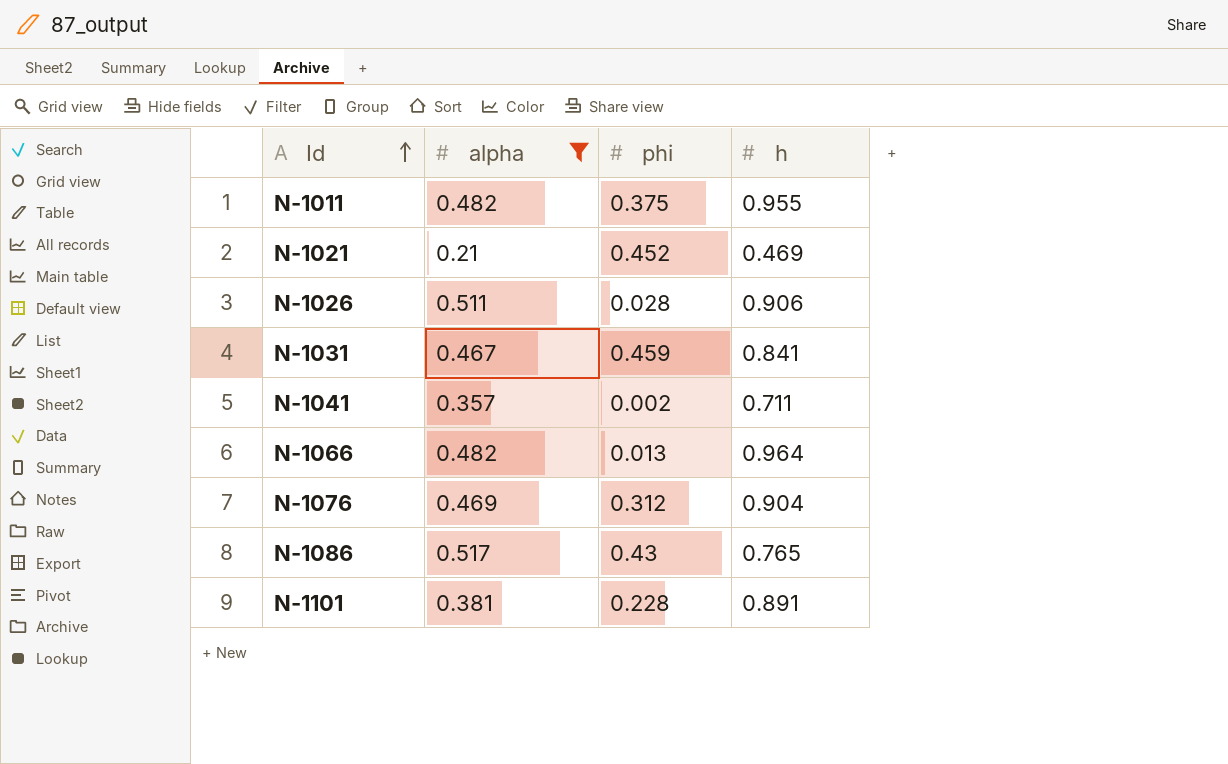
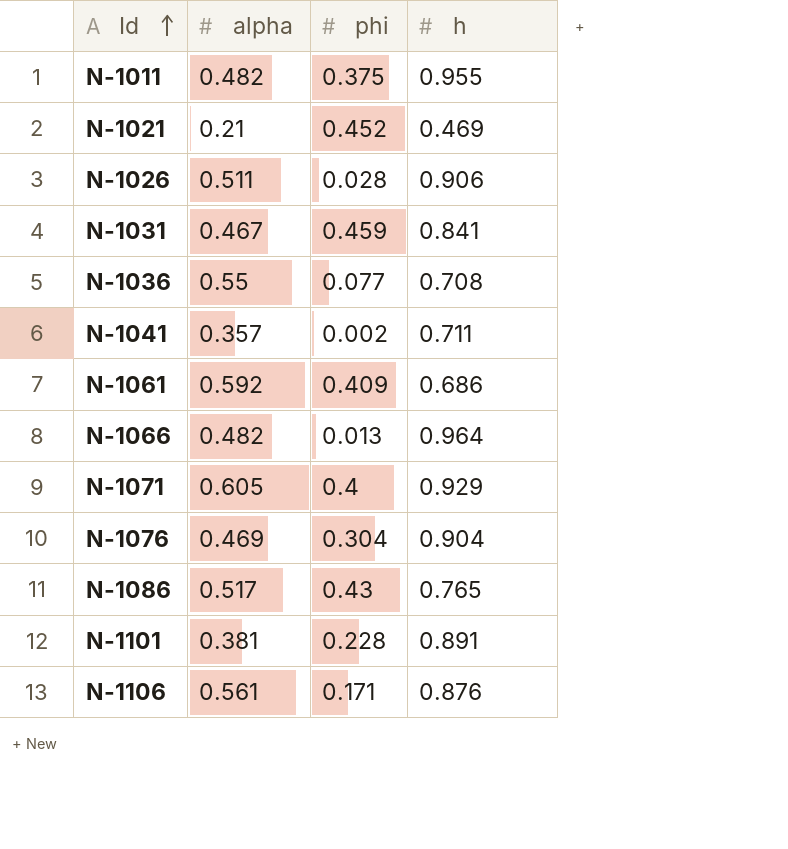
filter: alpha <= 0.517 -> none
N-1076 | phi: 0.312 -> 0.304

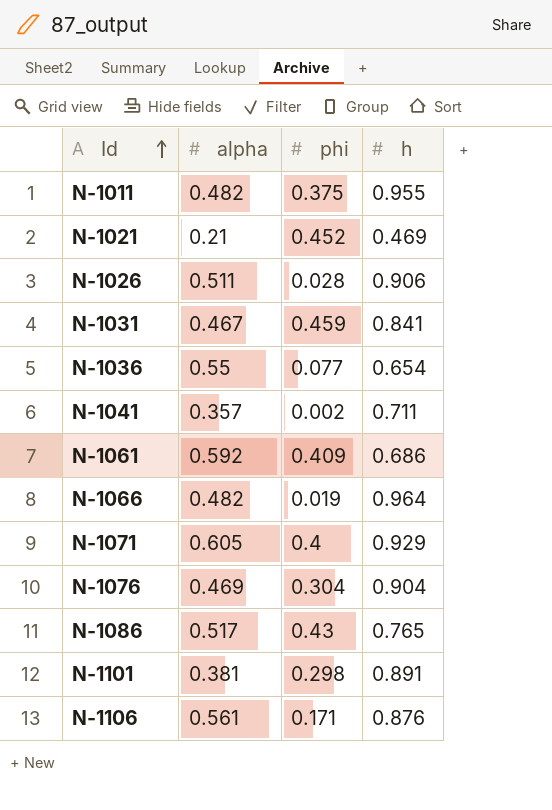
N-1036 | h: 0.708 -> 0.654
N-1066 | phi: 0.013 -> 0.019
N-1101 | phi: 0.228 -> 0.298

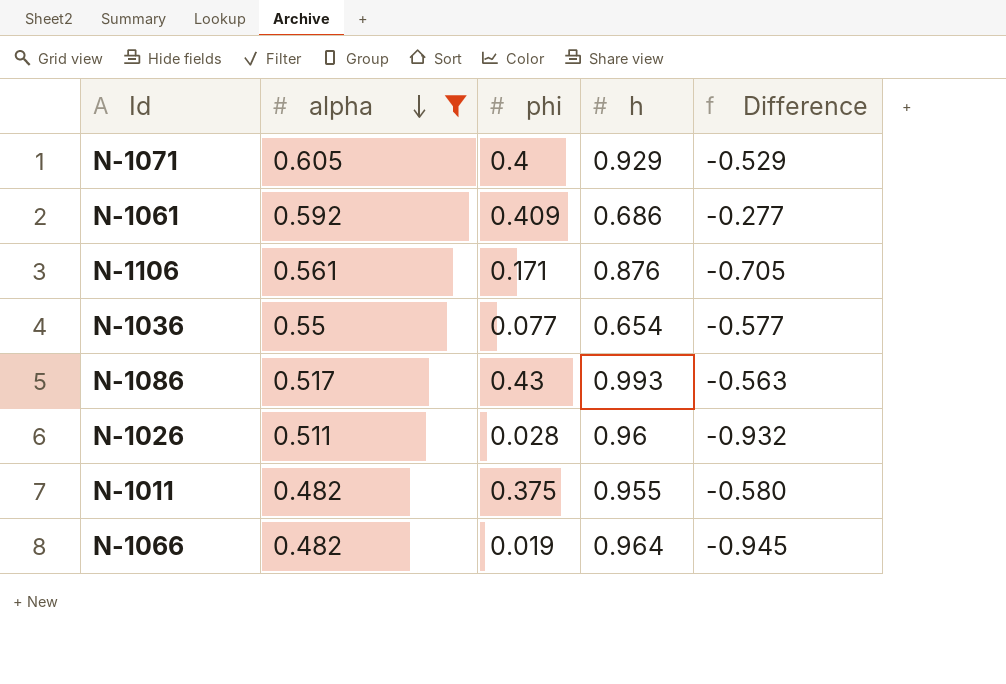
filter: none -> alpha >= 0.482
row order: Id ascending -> alpha descending
column Difference | formula: none -> [phi] - [h]
N-1086 | h: 0.765 -> 0.993
N-1026 | h: 0.906 -> 0.96

